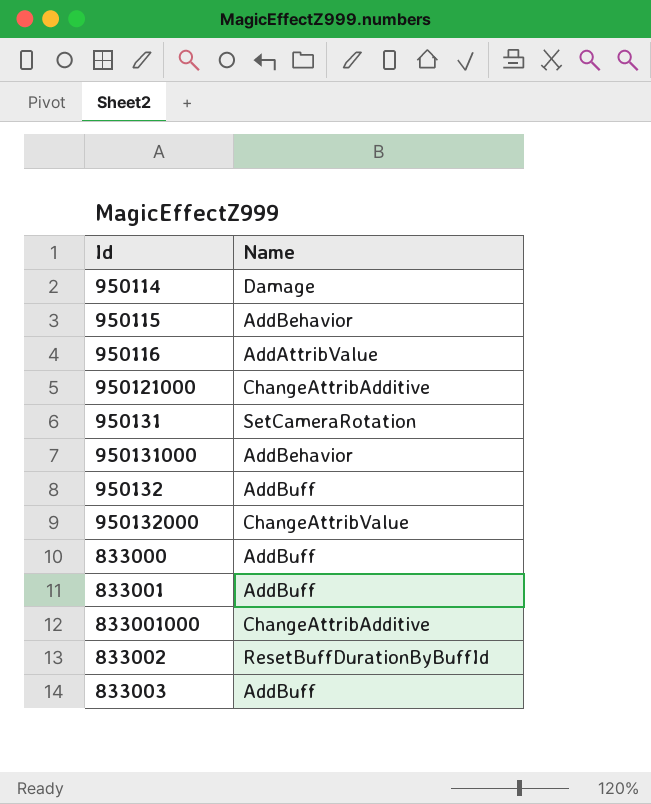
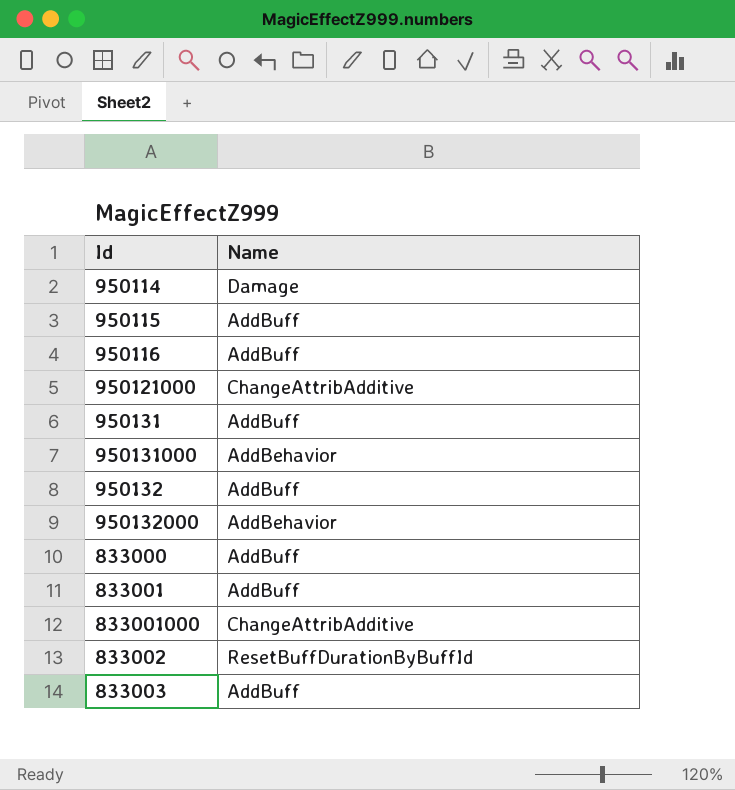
950115 | Name: AddBehavior -> AddBuff
950116 | Name: AddAttribValue -> AddBuff
950131 | Name: SetCameraRotation -> AddBuff
950132000 | Name: ChangeAttribValue -> AddBehavior

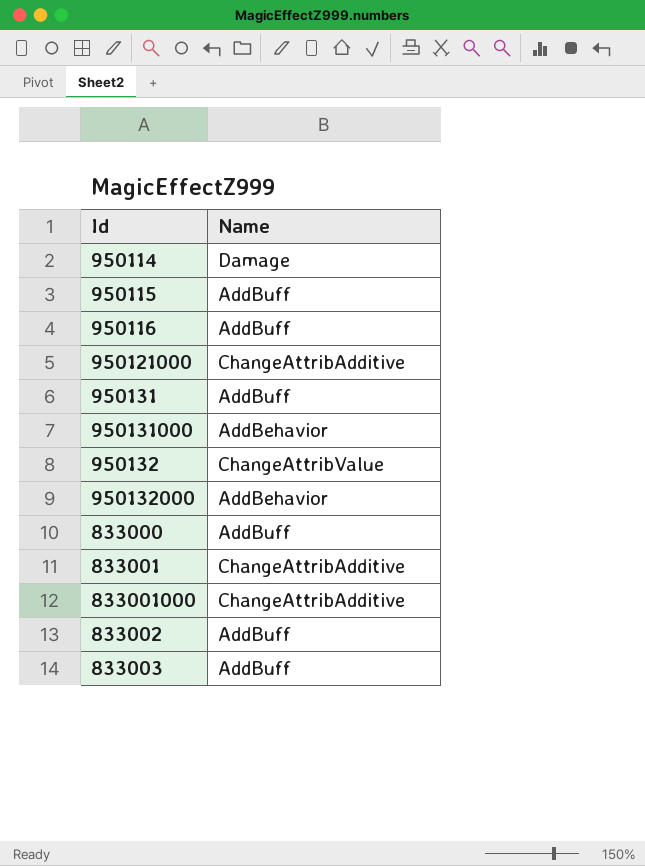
950132 | Name: AddBuff -> ChangeAttribValue
833001 | Name: AddBuff -> ChangeAttribAdditive
833002 | Name: ResetBuffDurationByBuffId -> AddBuff

